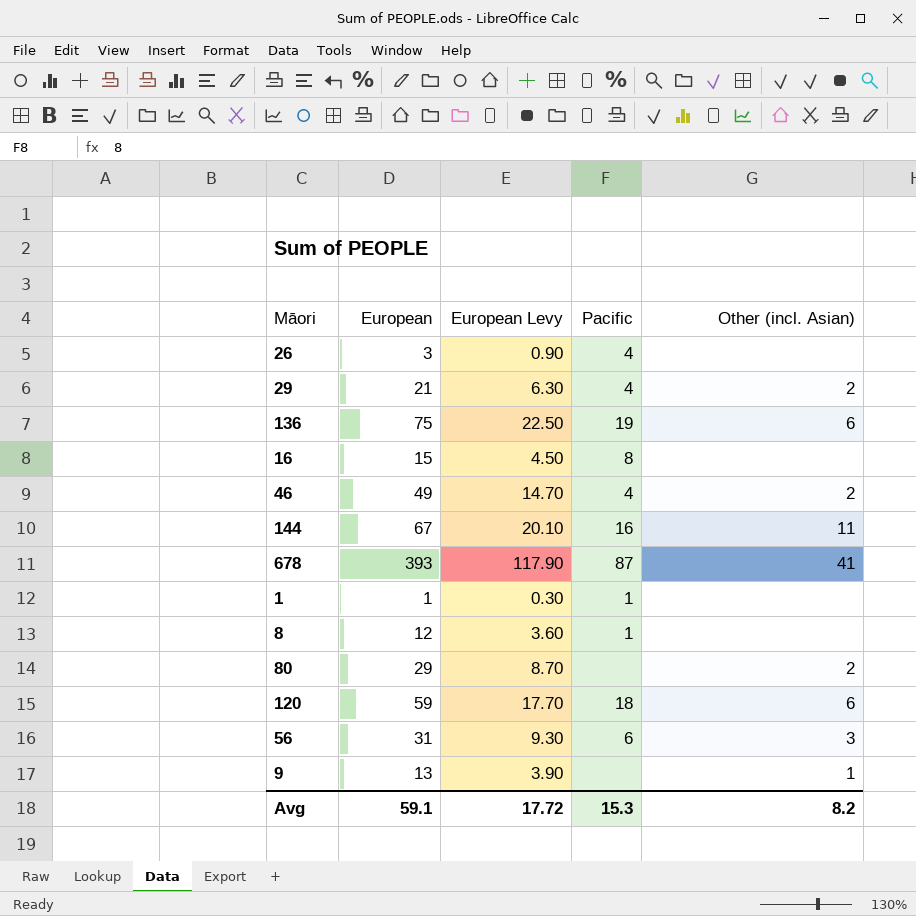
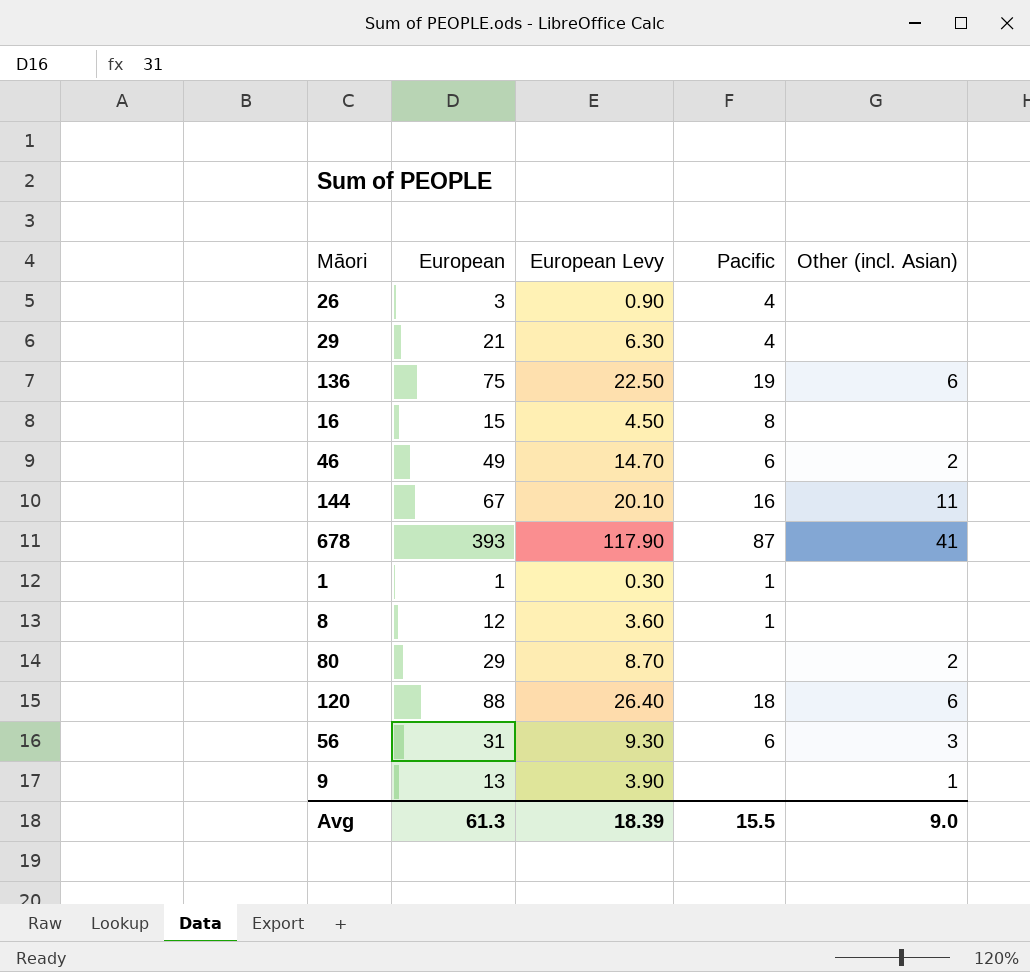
29 | Other (incl. Asian): 2 -> none
46 | Pacific: 4 -> 6
120 | European: 59 -> 88
120 | European Levy: 17.70 -> 26.40
Avg | European: 59.1 -> 61.3
Avg | European Levy: 17.72 -> 18.39
Avg | Pacific: 15.3 -> 15.5
Avg | Other (incl. Asian): 8.2 -> 9.0

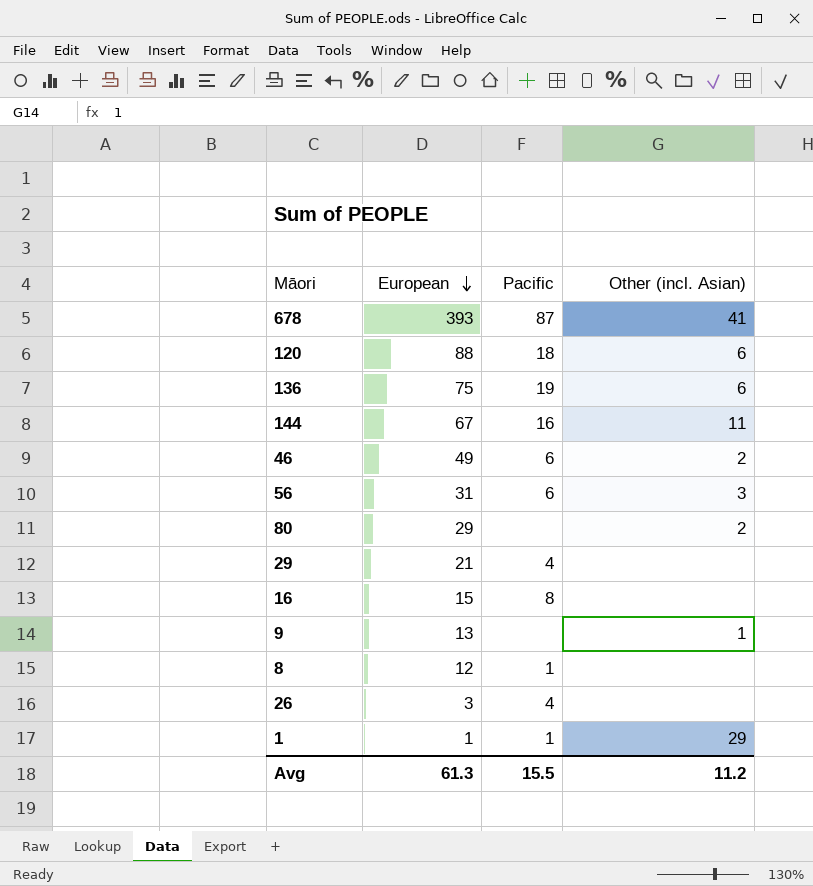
row order: none -> European descending
column European Levy | formula: [European] * 0.3 -> none
1 | Other (incl. Asian): none -> 29
Avg | Other (incl. Asian): 9.0 -> 11.2

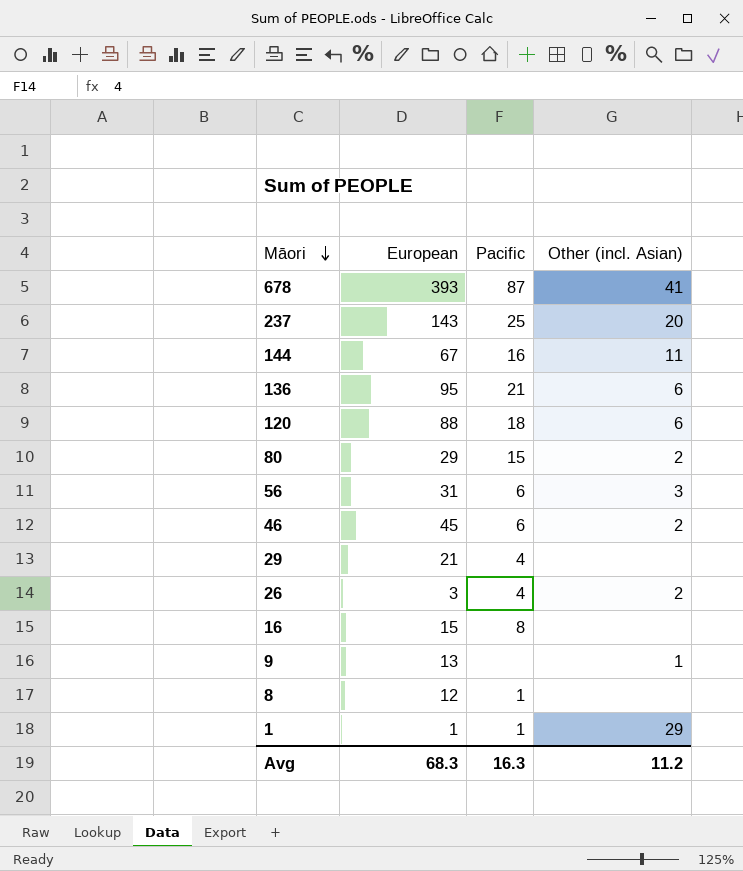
row order: European descending -> Māori descending
row 237: none -> 143 | 25 | 20
136 | European: 75 -> 95
136 | Pacific: 19 -> 21
80 | Pacific: none -> 15
46 | European: 49 -> 45
26 | Other (incl. Asian): none -> 2
Avg | European: 61.3 -> 68.3
Avg | Pacific: 15.5 -> 16.3

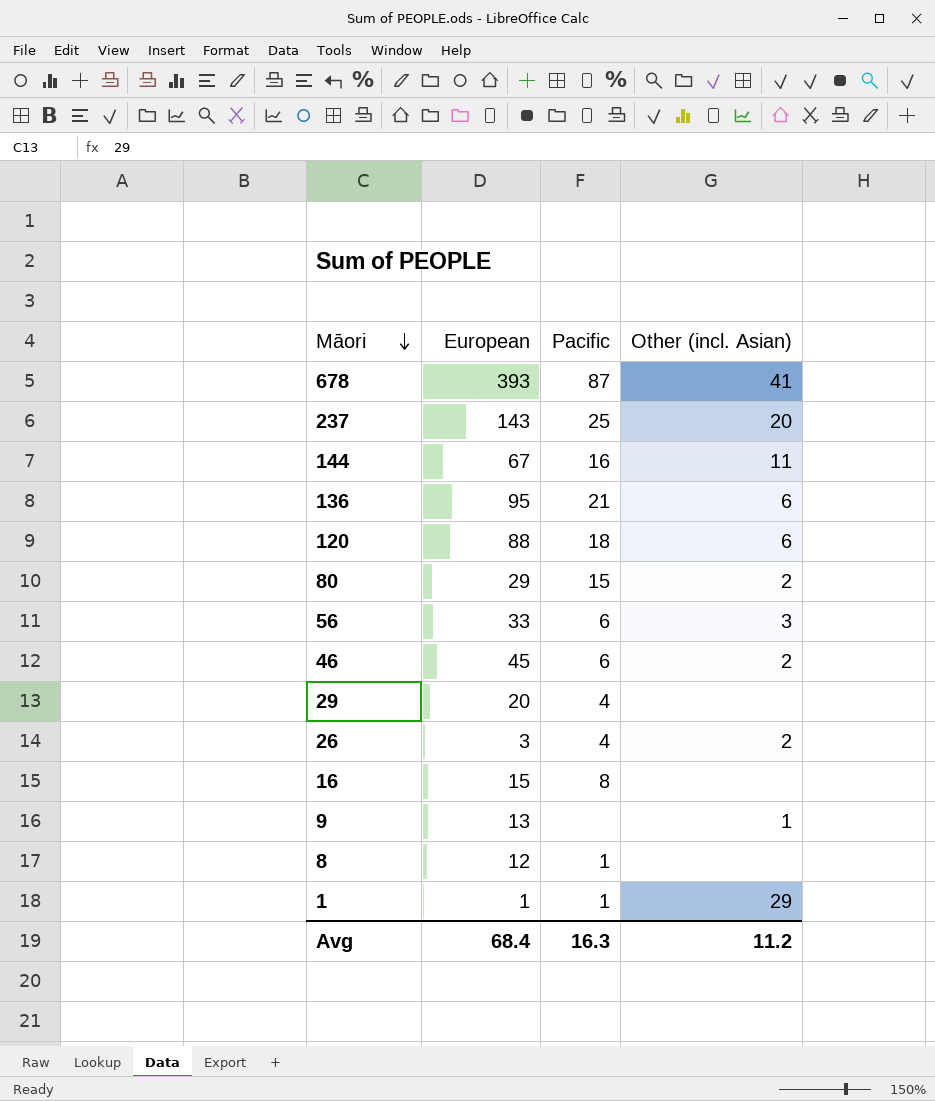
56 | European: 31 -> 33
29 | European: 21 -> 20
Avg | European: 68.3 -> 68.4

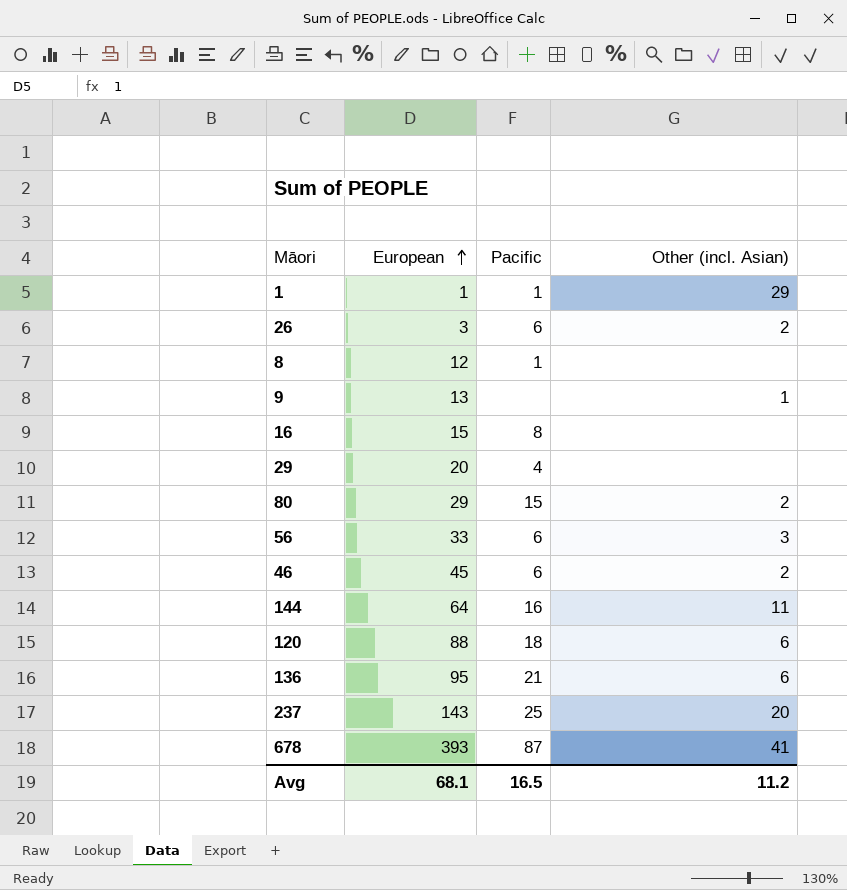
row order: Māori descending -> European ascending
26 | Pacific: 4 -> 6
144 | European: 67 -> 64
Avg | European: 68.4 -> 68.1
Avg | Pacific: 16.3 -> 16.5

